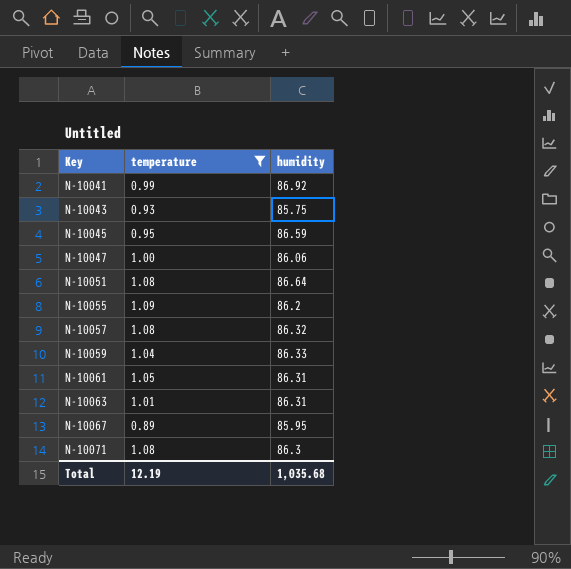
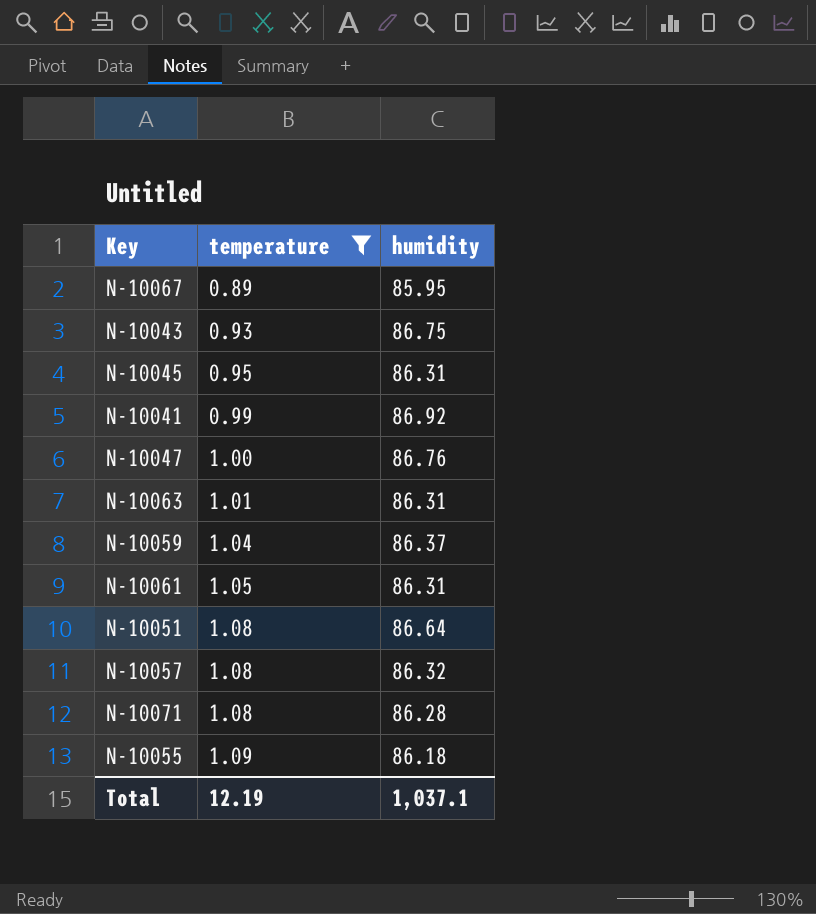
row order: Key ascending -> temperature ascending
N-10043 | humidity: 85.75 -> 86.75
N-10045 | humidity: 86.59 -> 86.31
N-10047 | humidity: 86.06 -> 86.76
N-10059 | humidity: 86.33 -> 86.37
N-10071 | humidity: 86.3 -> 86.28
N-10055 | humidity: 86.2 -> 86.18
Total | humidity: 1,035.68 -> 1,037.1

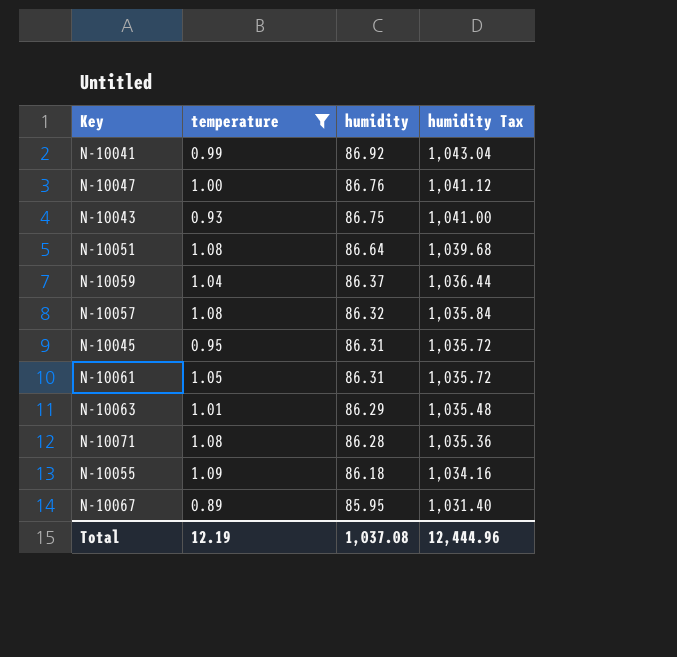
row order: temperature ascending -> humidity descending
column humidity Tax | formula: none -> [humidity] * 12
N-10063 | humidity: 86.31 -> 86.29
Total | humidity: 1,037.1 -> 1,037.08

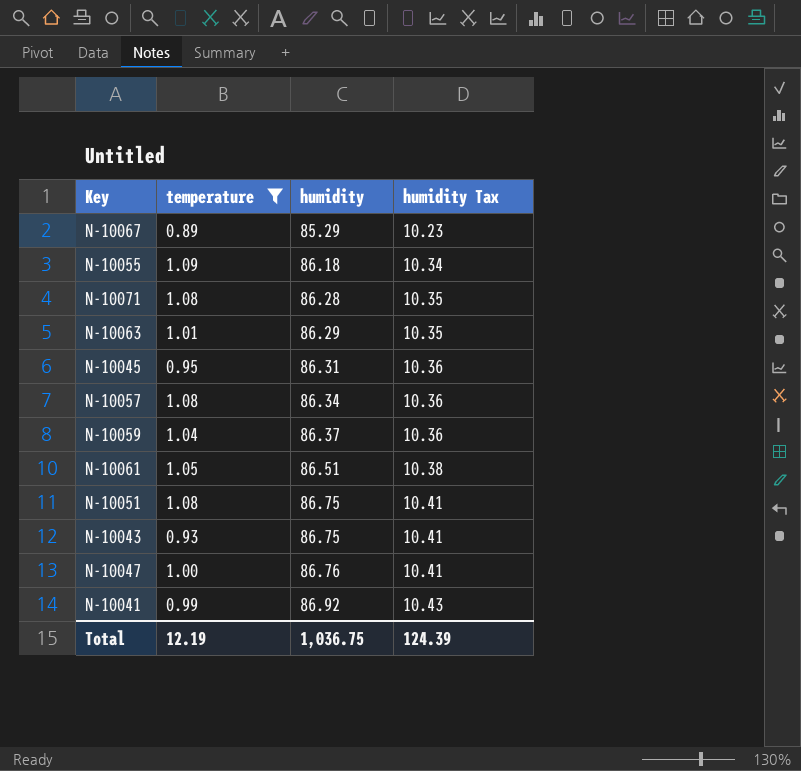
row order: humidity descending -> humidity ascending
column humidity Tax | formula: [humidity] * 12 -> [humidity] * 0.12
N-10067 | humidity: 85.95 -> 85.29
N-10057 | humidity: 86.32 -> 86.34
N-10061 | humidity: 86.31 -> 86.51
N-10051 | humidity: 86.64 -> 86.75
Total | humidity: 1,037.08 -> 1,036.75
Total | humidity Tax: 12,444.96 -> 124.39

